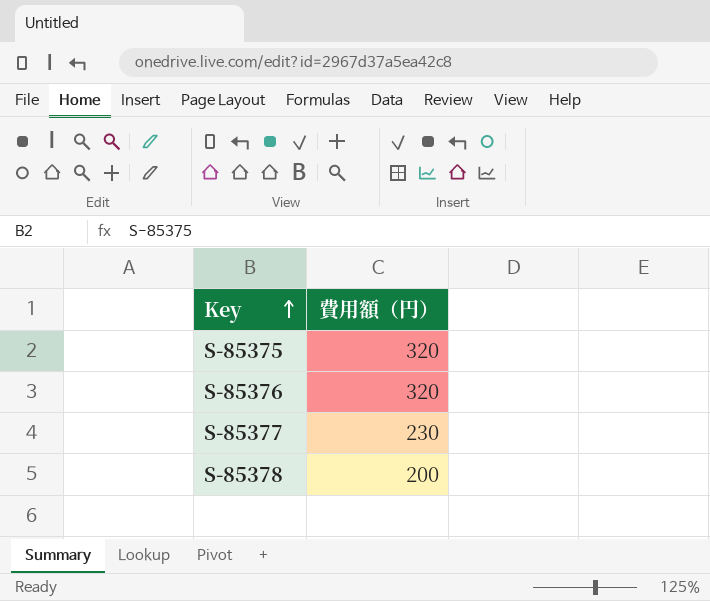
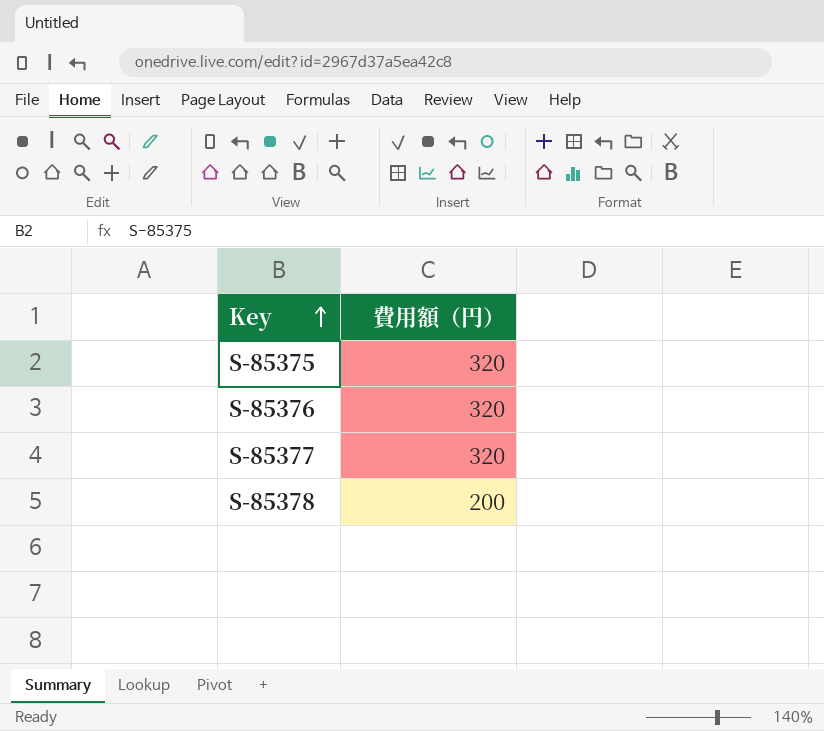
S-85377 | 費用額（円）: 230 -> 320

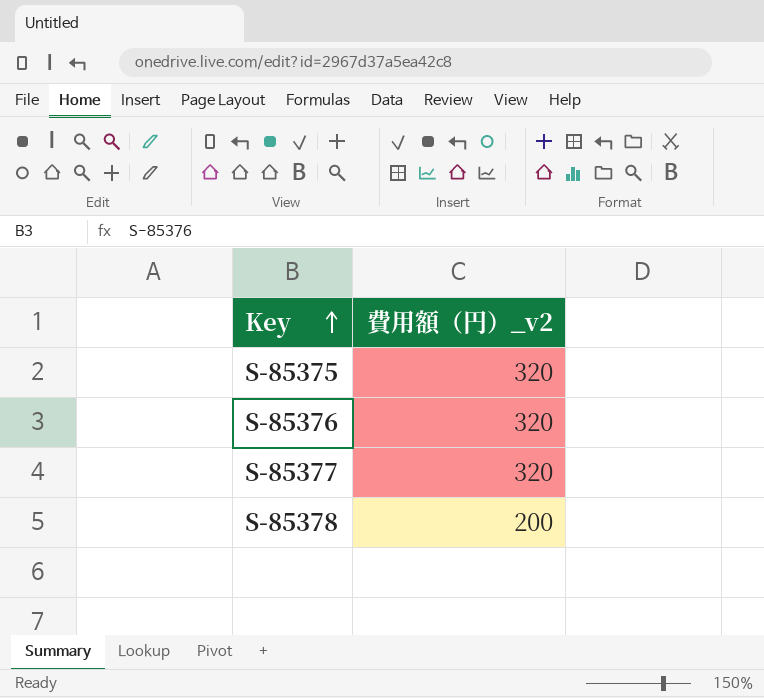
column name: 費用額（円） -> 費用額（円）_v2

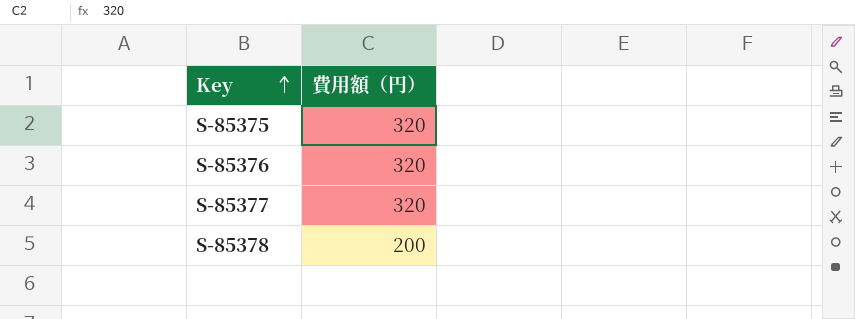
column name: 費用額（円）_v2 -> 費用額（円）

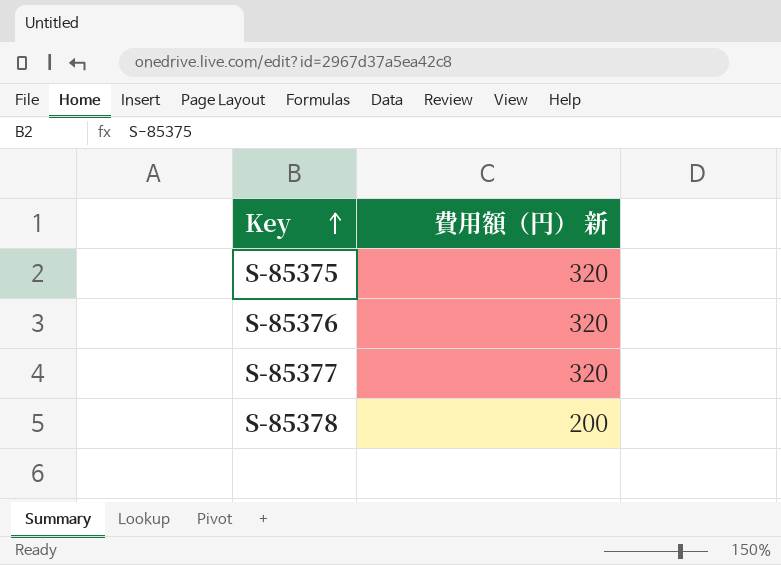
column name: 費用額（円） -> 費用額（円） 新

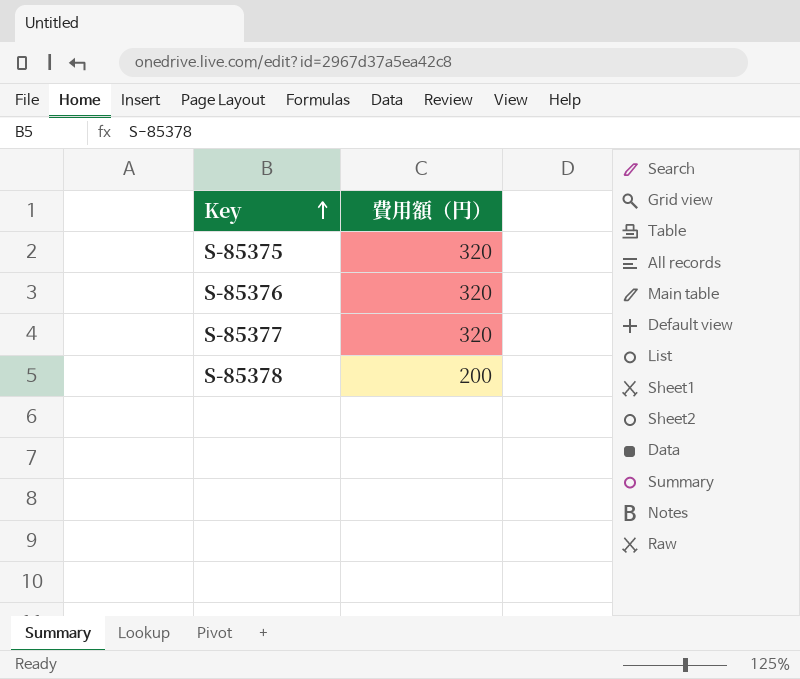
column name: 費用額（円） 新 -> 費用額（円）

